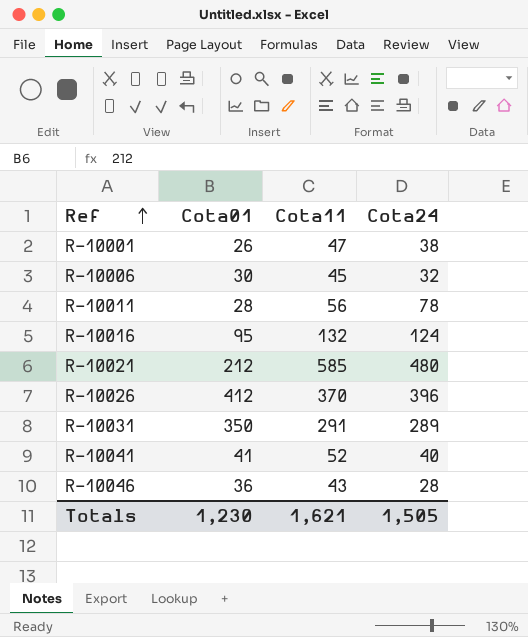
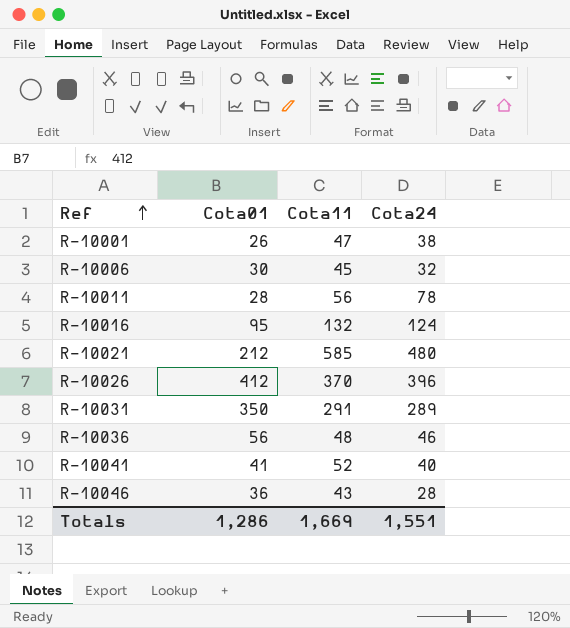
row R-10036: none -> 56 | 48 | 46
Totals | Cota01: 1,230 -> 1,286
Totals | Cota11: 1,621 -> 1,669
Totals | Cota24: 1,505 -> 1,551

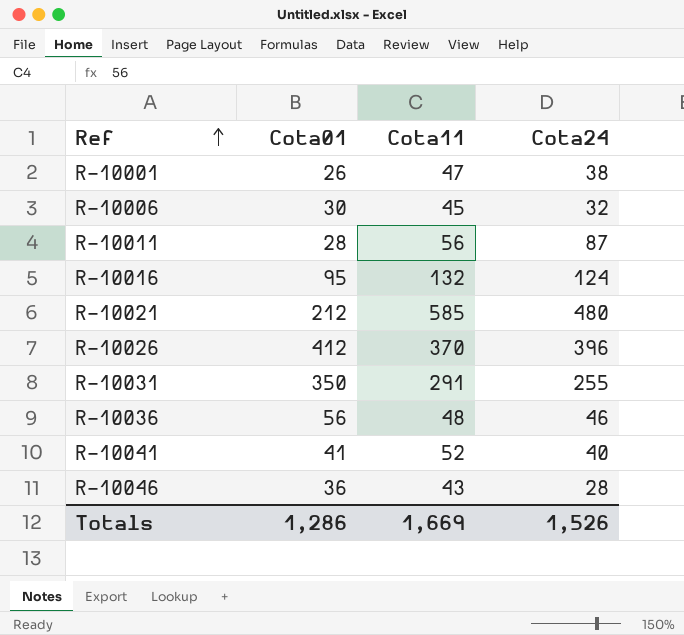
R-10011 | Cota24: 78 -> 87
R-10031 | Cota24: 289 -> 255
Totals | Cota24: 1,551 -> 1,526

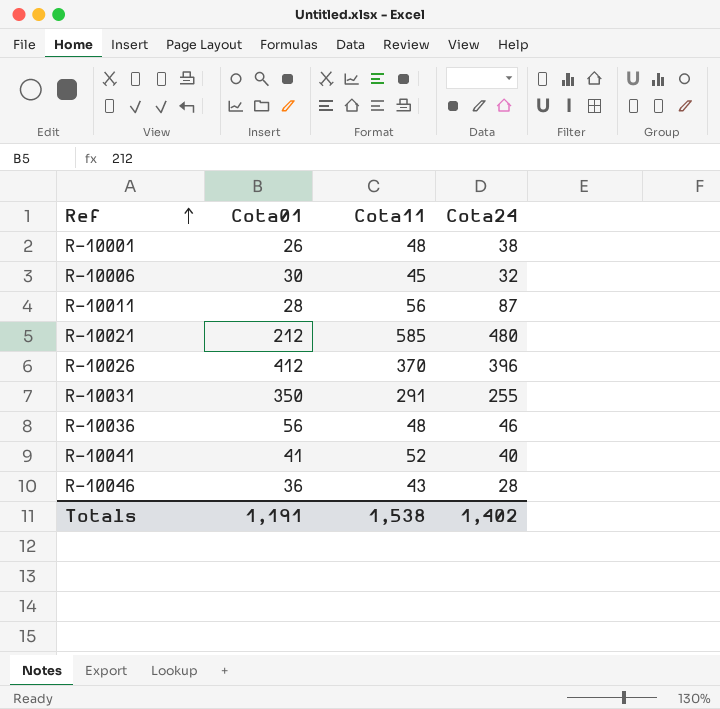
row R-10016: 95 | 132 | 124 -> none
R-10001 | Cota11: 47 -> 48
Totals | Cota01: 1,286 -> 1,191
Totals | Cota11: 1,669 -> 1,538
Totals | Cota24: 1,526 -> 1,402

